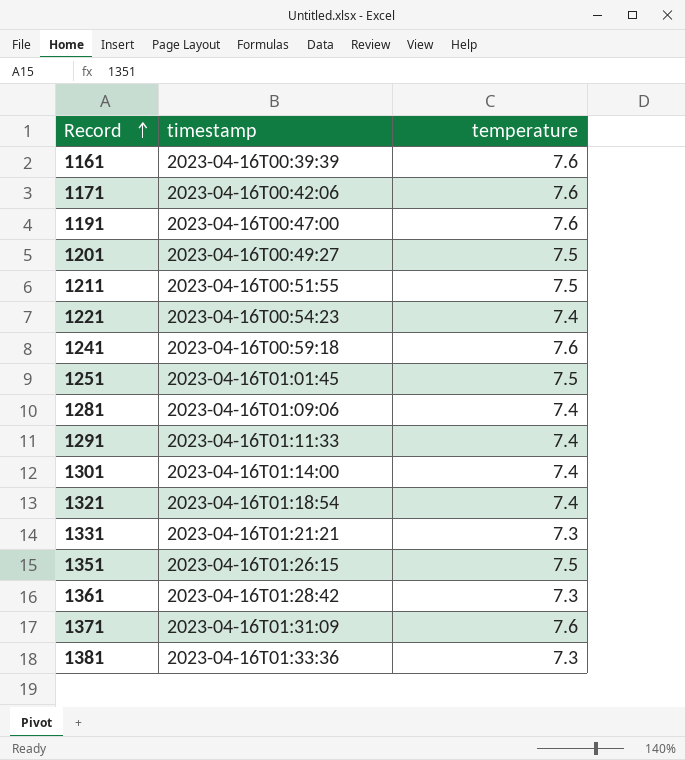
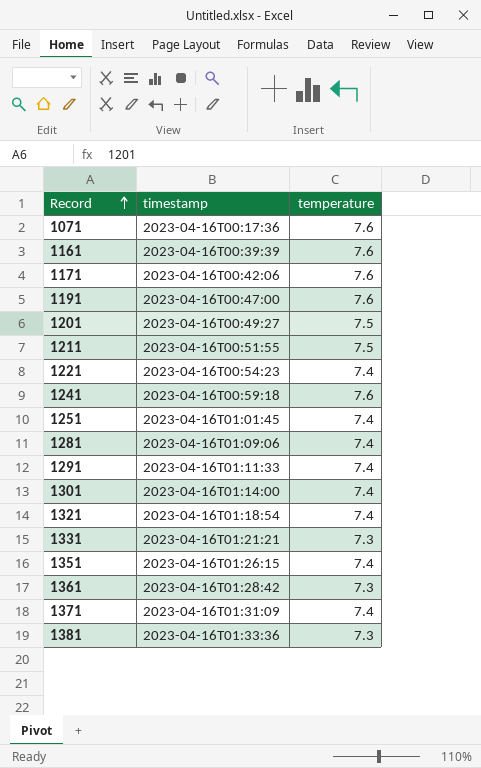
row 1071: none -> 2023-04-16T00:17:36 | 7.6
1251 | temperature: 7.5 -> 7.4
1351 | temperature: 7.5 -> 7.4
1371 | temperature: 7.6 -> 7.4

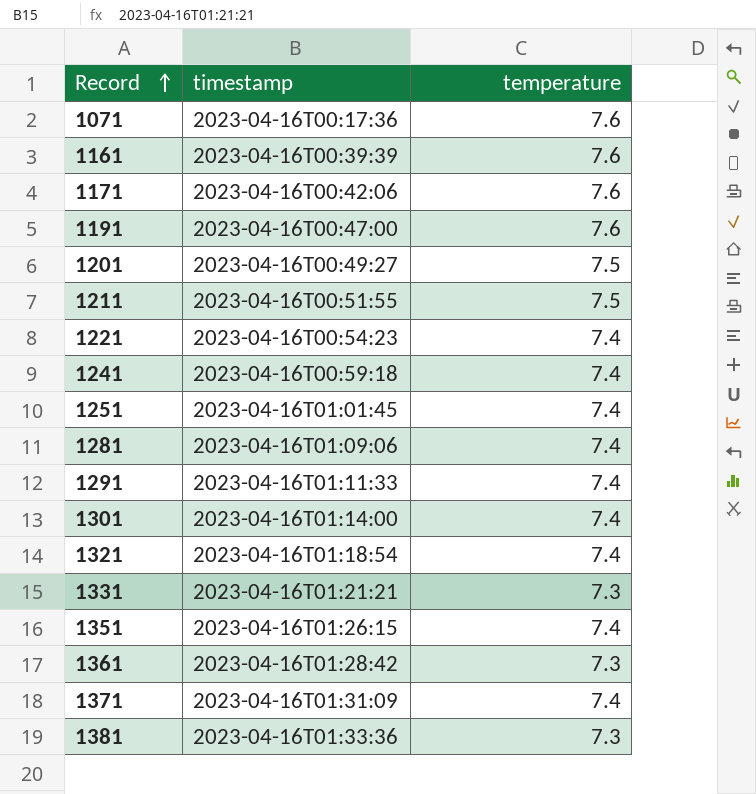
1241 | temperature: 7.6 -> 7.4

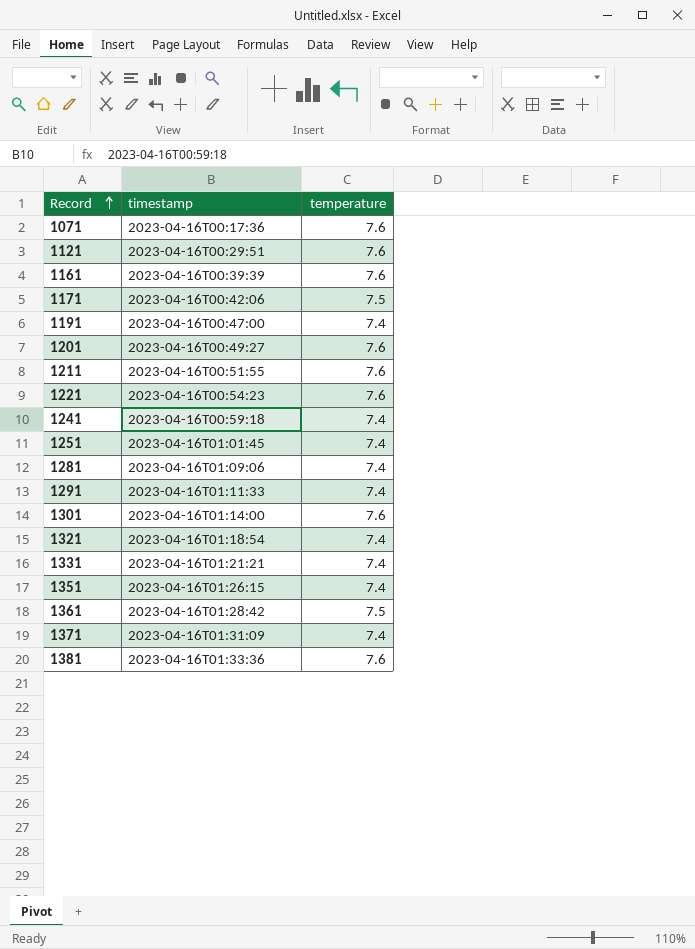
row 1121: none -> 2023-04-16T00:29:51 | 7.6
1171 | temperature: 7.6 -> 7.5
1191 | temperature: 7.6 -> 7.4
1201 | temperature: 7.5 -> 7.6
1211 | temperature: 7.5 -> 7.6
1221 | temperature: 7.4 -> 7.6
1301 | temperature: 7.4 -> 7.6
1331 | temperature: 7.3 -> 7.4
1361 | temperature: 7.3 -> 7.5
1381 | temperature: 7.3 -> 7.6

